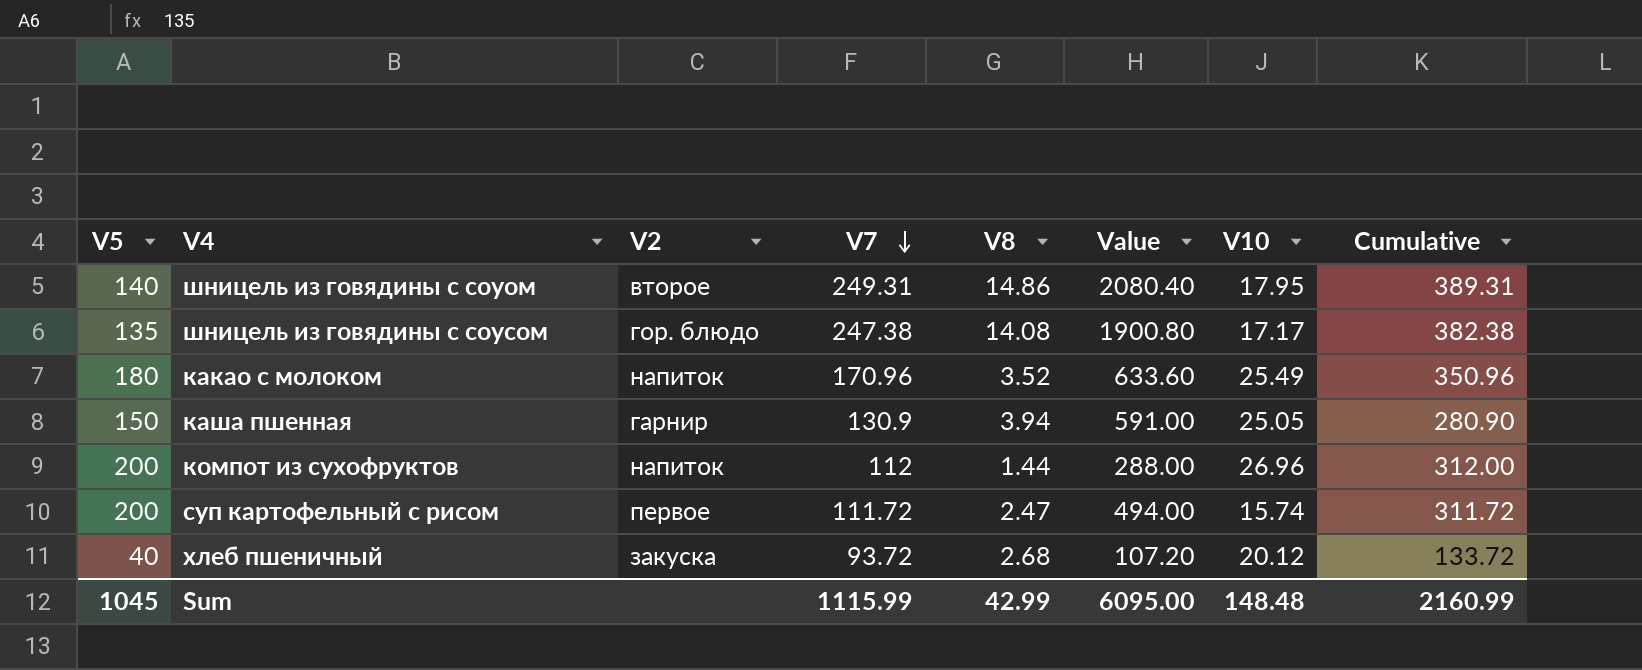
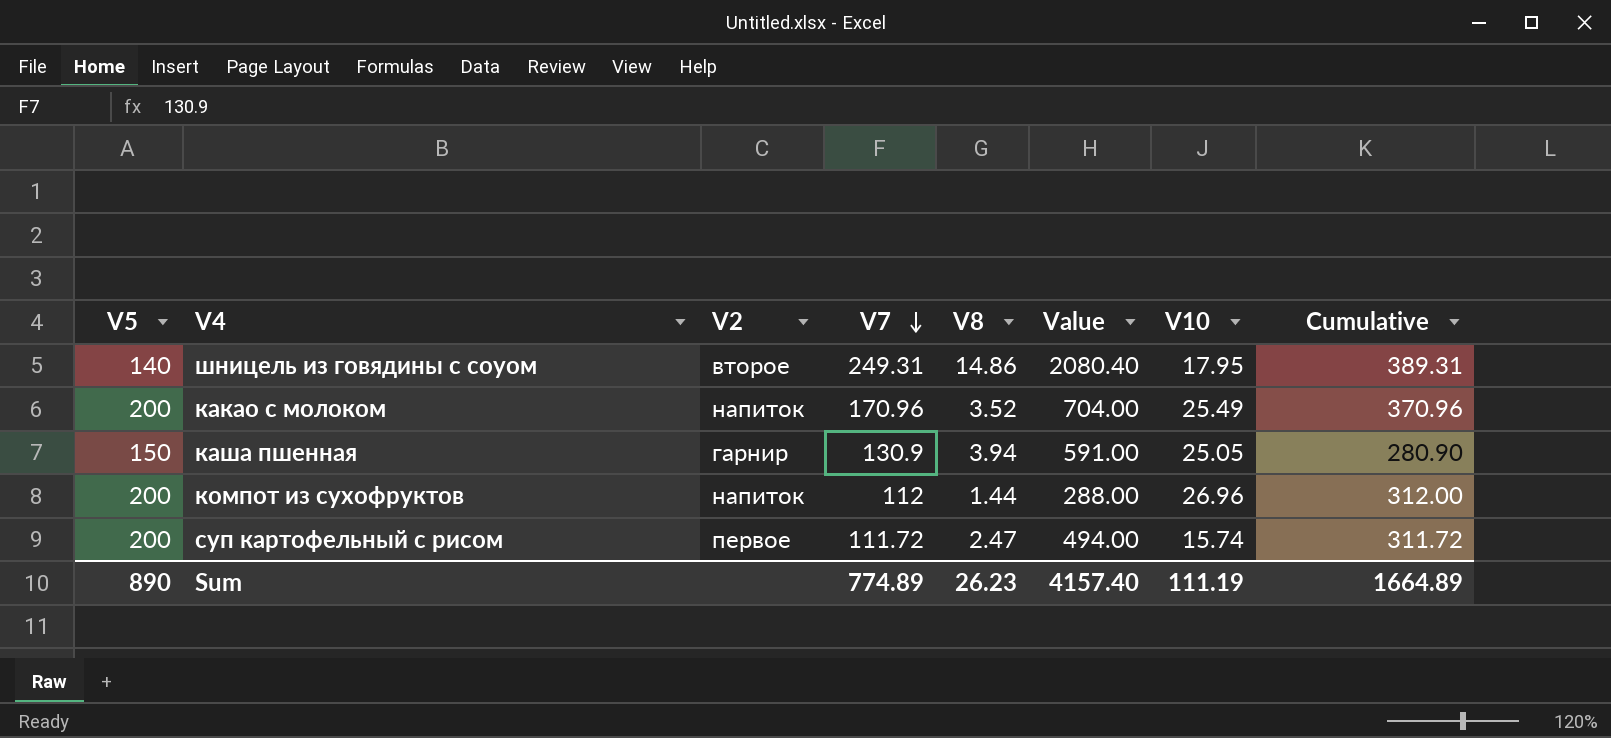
row шницель из говядины с соусом: 135 | гор. блюдо | 247.38 | 14.08 | 1900.80 | 17.17 | 382.38 -> none
row хлеб пшеничный: 40 | закуска | 93.72 | 2.68 | 107.20 | 20.12 | 133.72 -> none
какао с молоком | V5: 180 -> 200
какао с молоком | Value: 633.60 -> 704.00
какао с молоком | Cumulative: 350.96 -> 370.96
Sum | V5: 1045 -> 890
Sum | V7: 1115.99 -> 774.89
Sum | V8: 42.99 -> 26.23
Sum | Value: 6095.00 -> 4157.40
Sum | V10: 148.48 -> 111.19
Sum | Cumulative: 2160.99 -> 1664.89

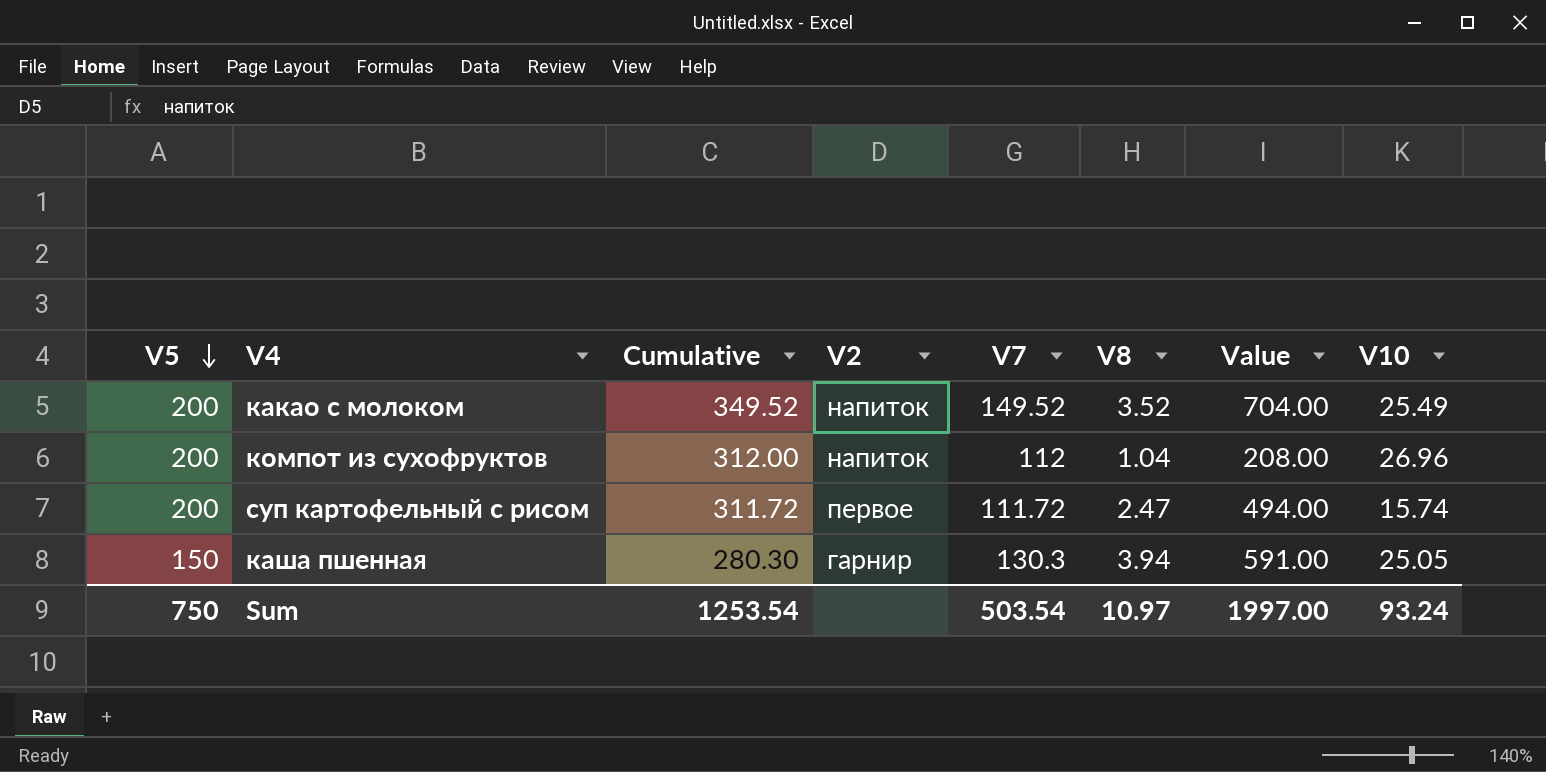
row order: V7 descending -> V5 descending
column Cumulative | position: 8 -> 3
row шницель из говядины с соуом: 140 | второе | 249.31 | 14.86 | 2080.40 | 17.95 | 389.31 -> none
какао с молоком | Cumulative: 370.96 -> 349.52
какао с молоком | V7: 170.96 -> 149.52
компот из сухофруктов | V8: 1.44 -> 1.04
компот из сухофруктов | Value: 288.00 -> 208.00
каша пшенная | Cumulative: 280.90 -> 280.30
каша пшенная | V7: 130.9 -> 130.3
Sum | V5: 890 -> 750
Sum | Cumulative: 1664.89 -> 1253.54
Sum | V7: 774.89 -> 503.54
Sum | V8: 26.23 -> 10.97
Sum | Value: 4157.40 -> 1997.00
Sum | V10: 111.19 -> 93.24

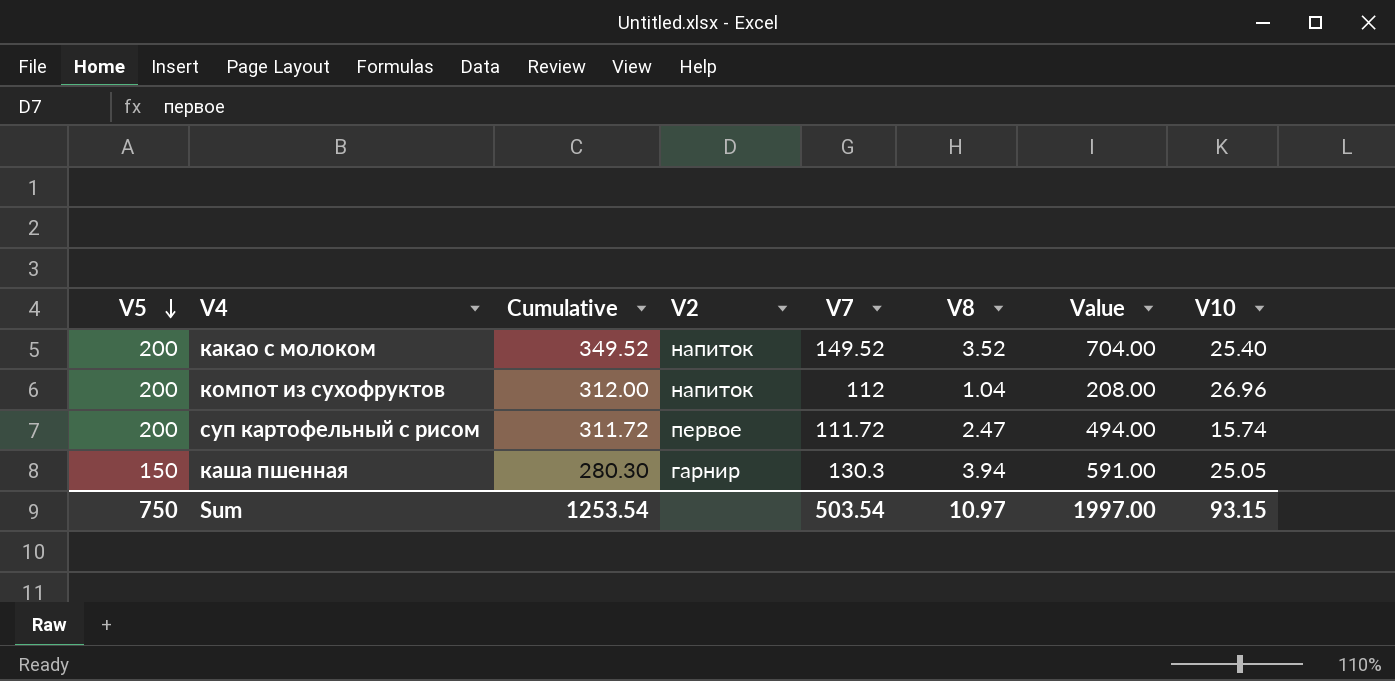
какао с молоком | V10: 25.49 -> 25.40
Sum | V10: 93.24 -> 93.15

